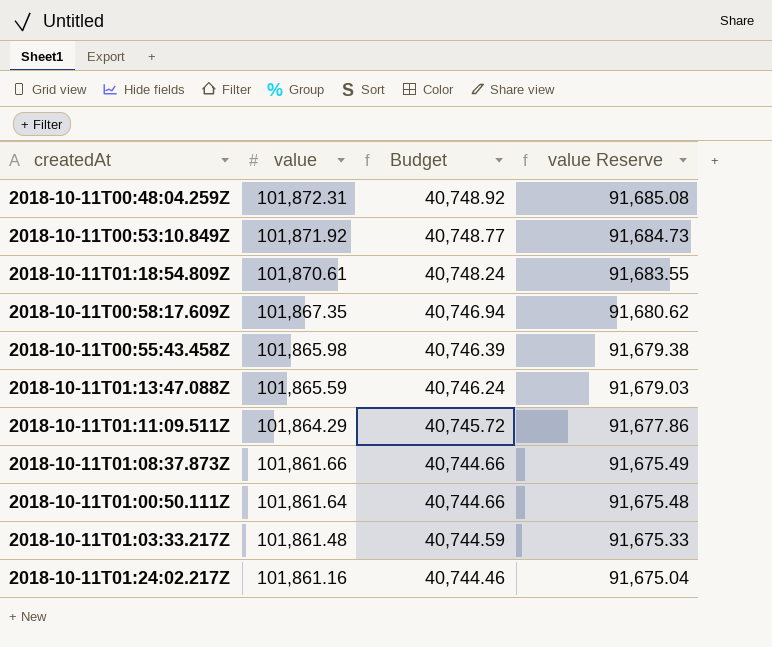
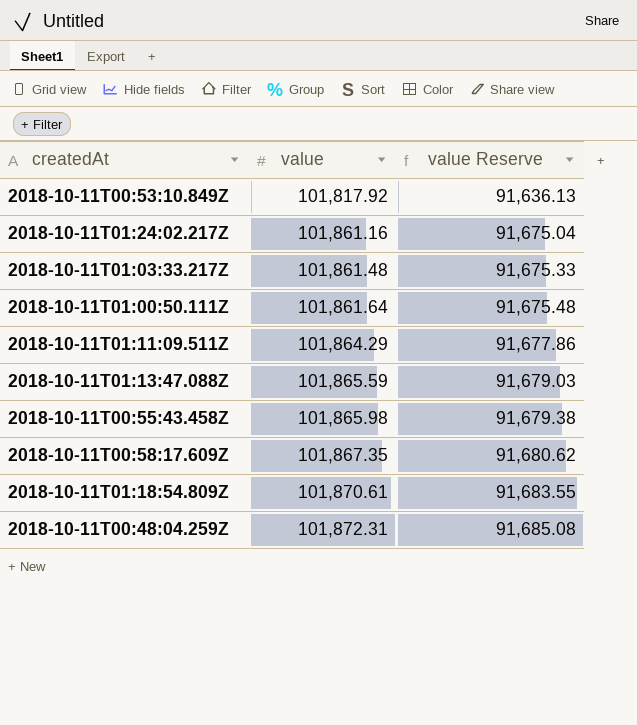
row order: value descending -> value ascending
column Budget | formula: [value] * 0.4 -> none
row 2018-10-11T01:08:37.873Z: 101,861.66 | 40,744.66 | 91,675.49 -> none
2018-10-11T00:53:10.849Z | value: 101,871.92 -> 101,817.92
2018-10-11T00:53:10.849Z | value Reserve: 91,684.73 -> 91,636.13

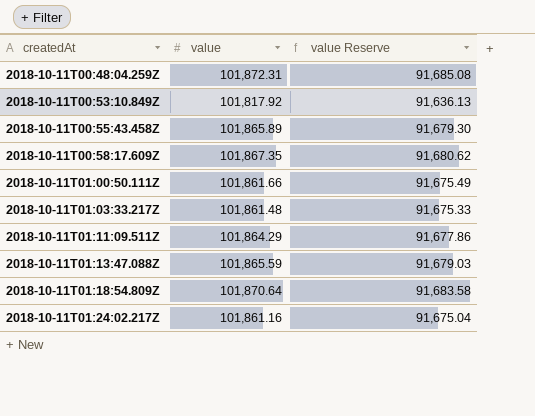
row order: value ascending -> createdAt ascending
2018-10-11T00:55:43.458Z | value: 101,865.98 -> 101,865.89
2018-10-11T00:55:43.458Z | value Reserve: 91,679.38 -> 91,679.30
2018-10-11T01:00:50.111Z | value: 101,861.64 -> 101,861.66
2018-10-11T01:00:50.111Z | value Reserve: 91,675.48 -> 91,675.49
2018-10-11T01:18:54.809Z | value: 101,870.61 -> 101,870.64
2018-10-11T01:18:54.809Z | value Reserve: 91,683.55 -> 91,683.58

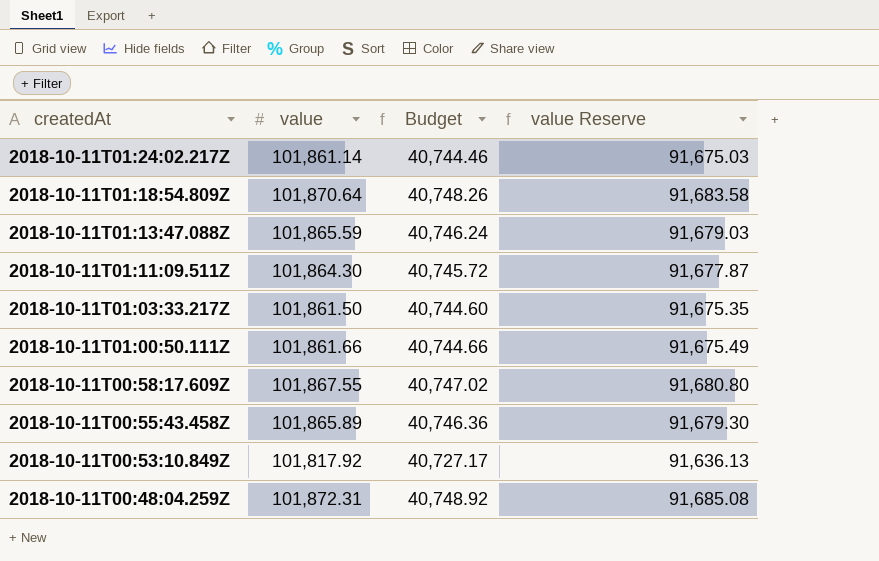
row order: createdAt ascending -> createdAt descending
column Budget | formula: none -> [value] * 0.4
2018-10-11T01:24:02.217Z | value: 101,861.16 -> 101,861.14
2018-10-11T01:24:02.217Z | value Reserve: 91,675.04 -> 91,675.03
2018-10-11T01:11:09.511Z | value: 101,864.29 -> 101,864.30
2018-10-11T01:11:09.511Z | value Reserve: 91,677.86 -> 91,677.87
2018-10-11T01:03:33.217Z | value: 101,861.48 -> 101,861.50
2018-10-11T01:03:33.217Z | value Reserve: 91,675.33 -> 91,675.35
2018-10-11T00:58:17.609Z | value: 101,867.35 -> 101,867.55
2018-10-11T00:58:17.609Z | value Reserve: 91,680.62 -> 91,680.80

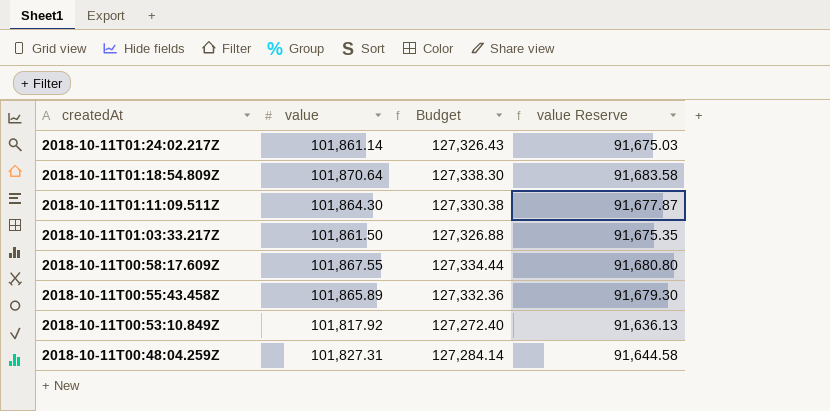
column Budget | formula: [value] * 0.4 -> [value] * 1.25
row 2018-10-11T01:13:47.088Z: 101,865.59 | 40,746.24 | 91,679.03 -> none
row 2018-10-11T01:00:50.111Z: 101,861.66 | 40,744.66 | 91,675.49 -> none
2018-10-11T00:48:04.259Z | value: 101,872.31 -> 101,827.31
2018-10-11T00:48:04.259Z | value Reserve: 91,685.08 -> 91,644.58

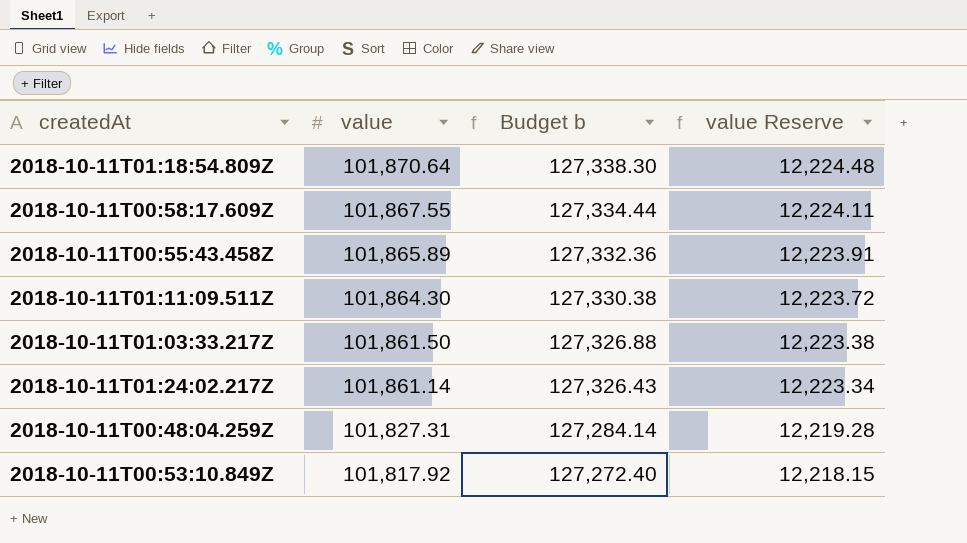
row order: createdAt descending -> value descending
column name: Budget -> Budget b
column value Reserve | formula: [value] * 0.9 -> [value] * 0.12

